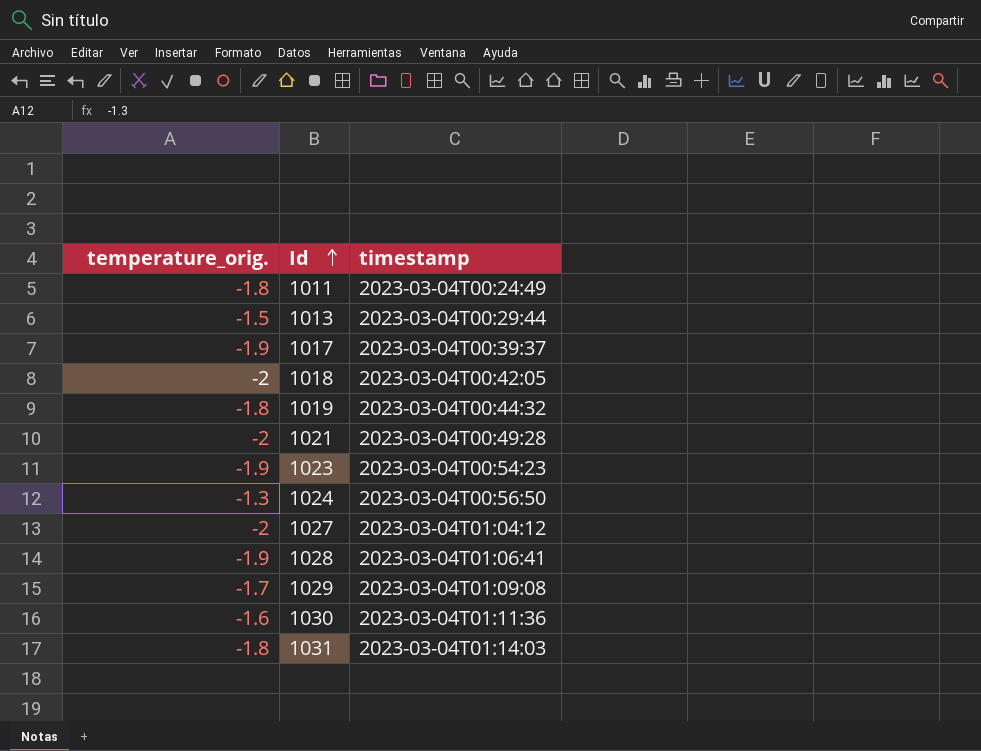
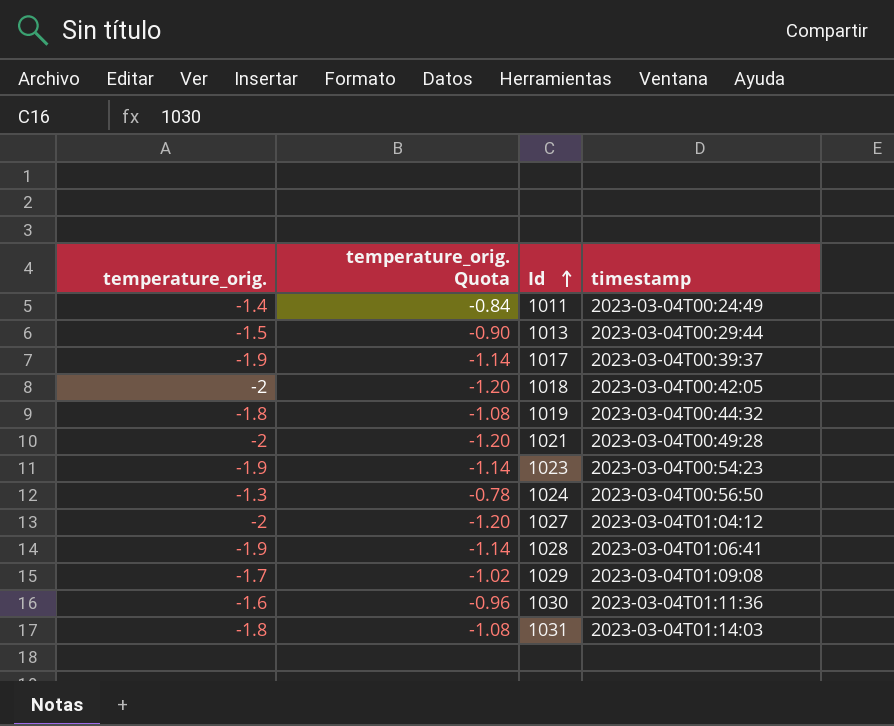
column temperature_orig. Quota | formula: none -> [temperature_orig.] * 0.6
1011 | temperature_orig.: -1.8 -> -1.4

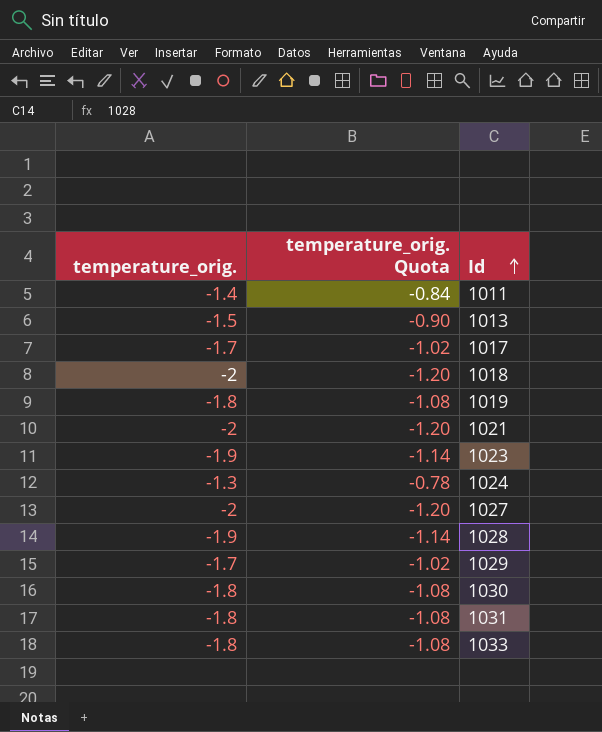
column timestamp | position: 4 -> none
1017 | temperature_orig.: -1.9 -> -1.7
1017 | temperature_orig. Quota: -1.14 -> -1.02
1030 | temperature_orig.: -1.6 -> -1.8
1030 | temperature_orig. Quota: -0.96 -> -1.08
row 1033: none -> -1.8 | -1.08

